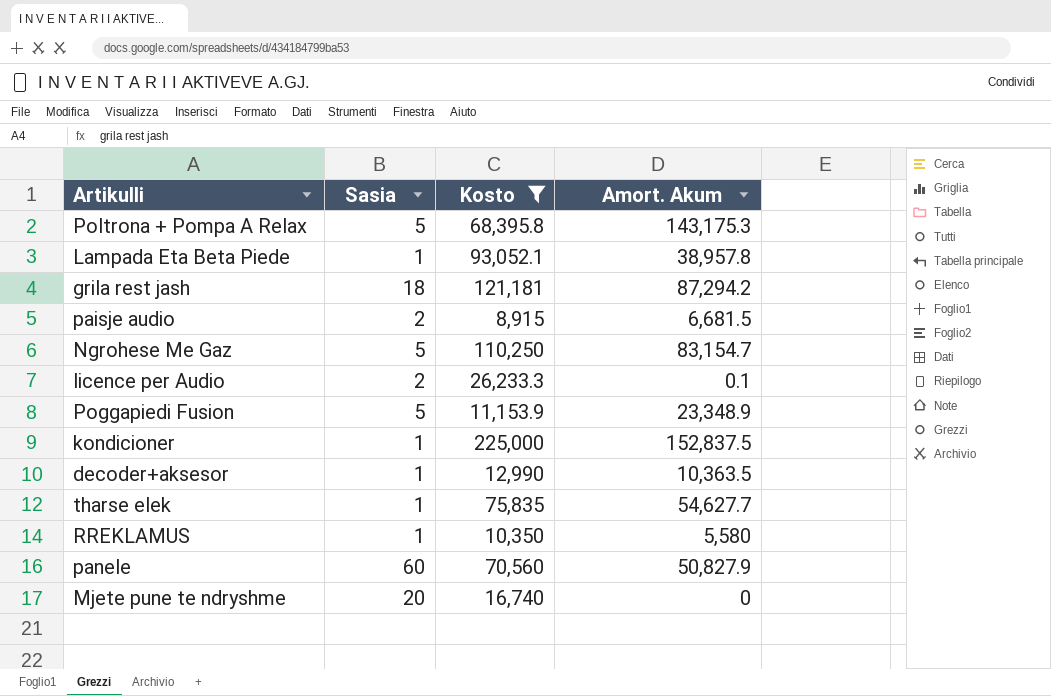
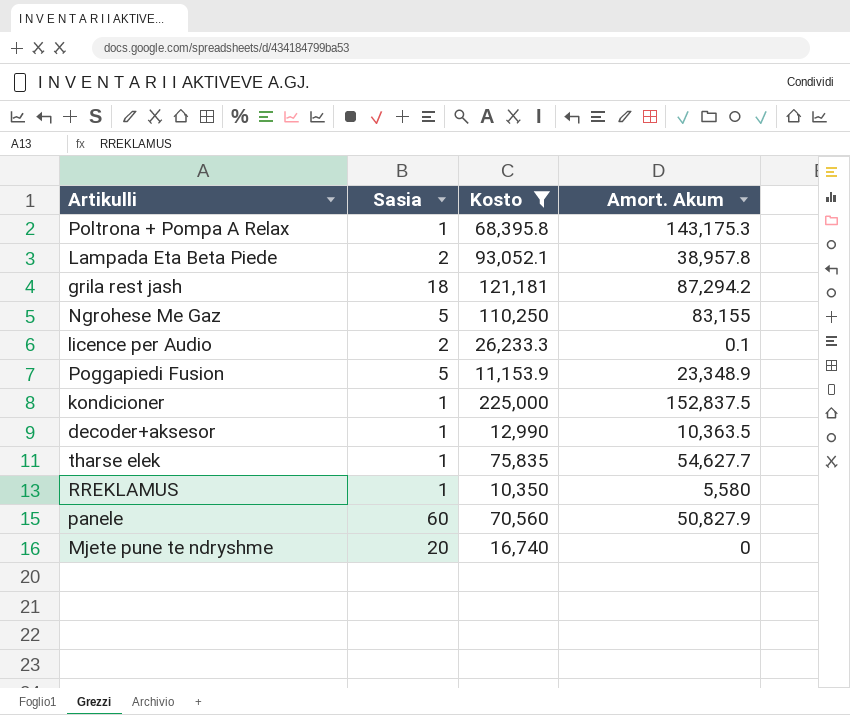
row paisje audio: 2 | 8,915 | 6,681.5 -> none
Poltrona + Pompa A Relax | Sasia: 5 -> 1
Lampada Eta Beta Piede | Sasia: 1 -> 2
Ngrohese Me Gaz | Amort. Akum: 83,154.7 -> 83,155

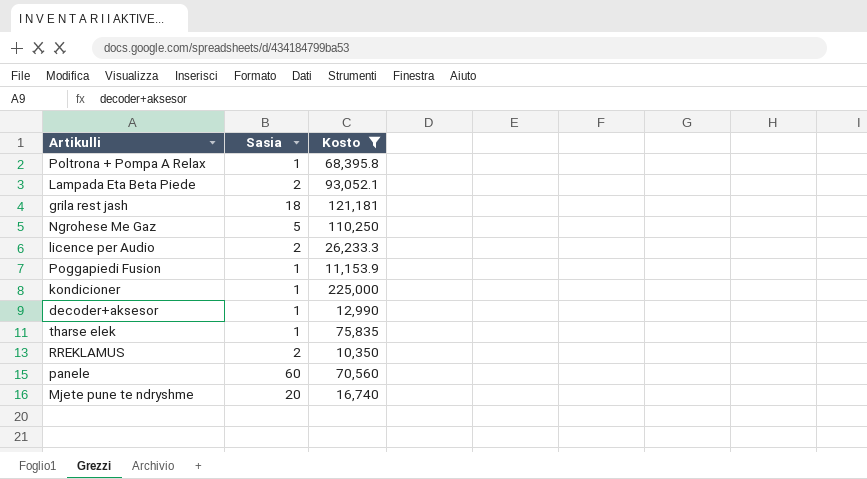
column Amort. Akum | position: 4 -> none
Poggapiedi Fusion | Sasia: 5 -> 1
RREKLAMUS | Sasia: 1 -> 2

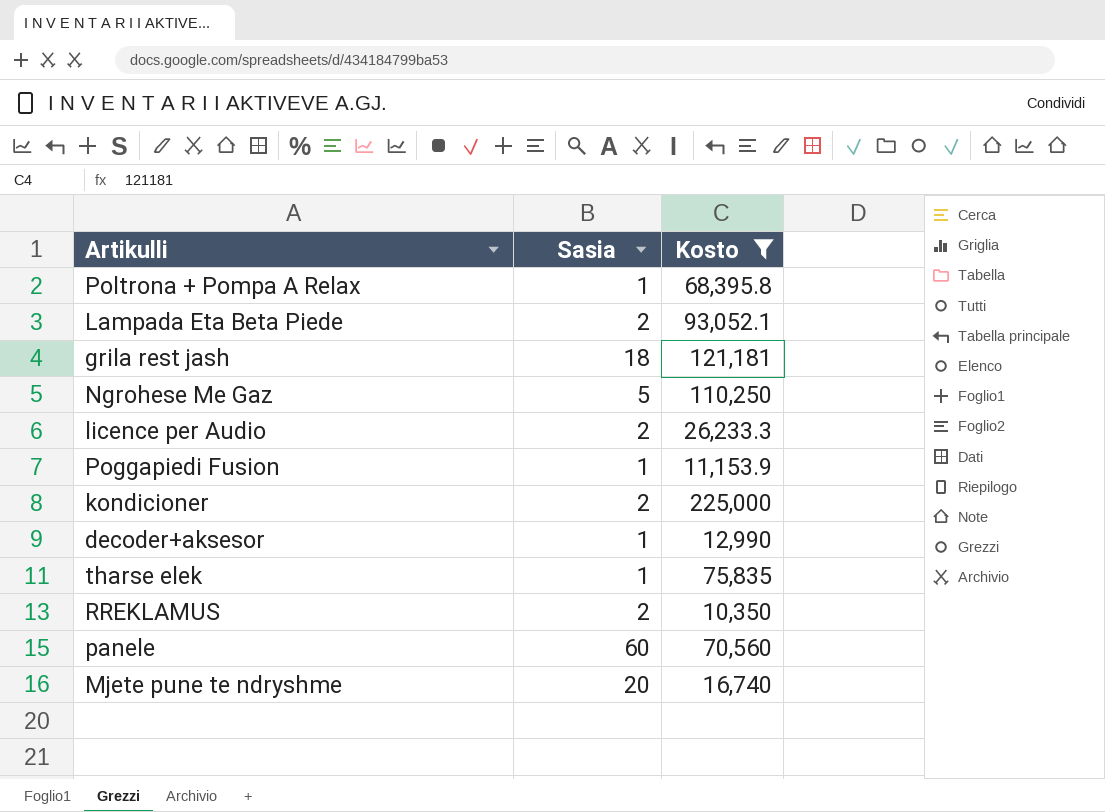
kondicioner | Sasia: 1 -> 2

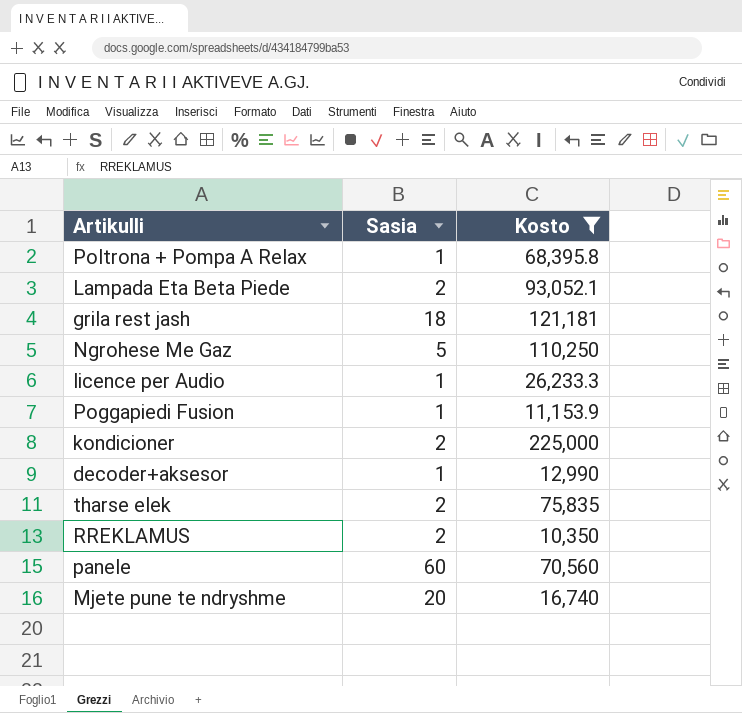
licence per Audio | Sasia: 2 -> 1
tharse elek | Sasia: 1 -> 2

